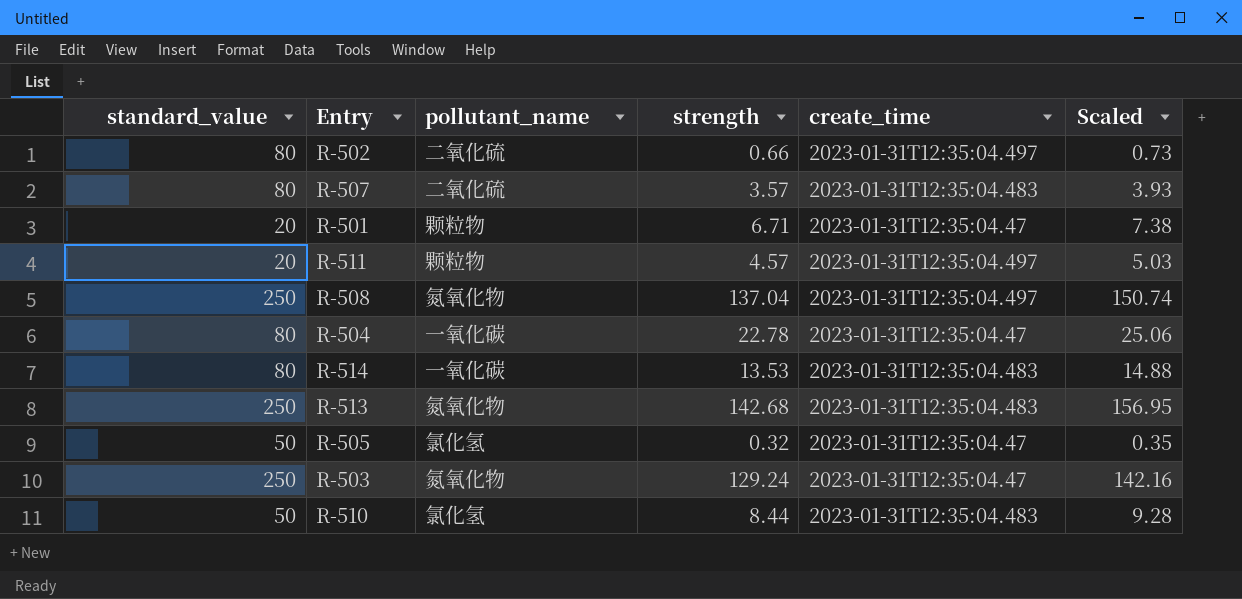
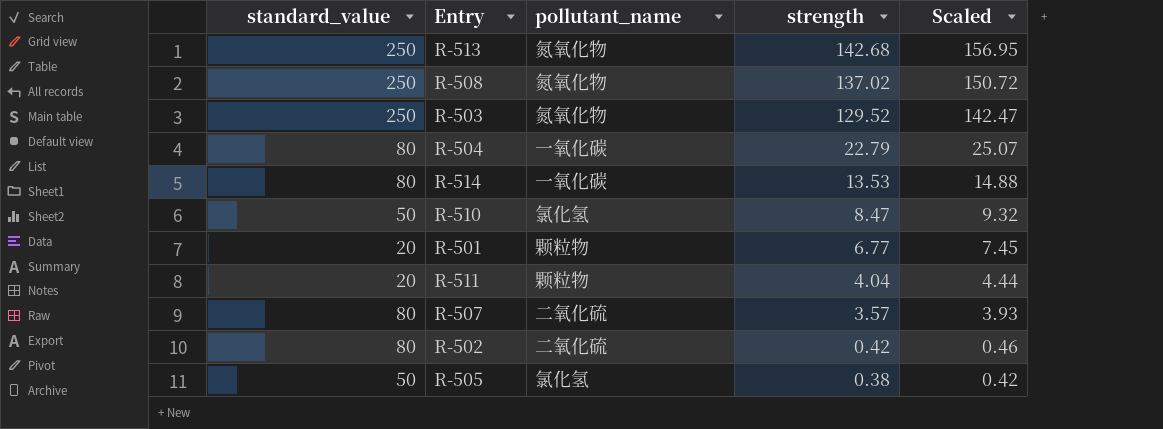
row order: none -> strength descending
column create_time | position: 5 -> none
R-508 | strength: 137.04 -> 137.02
R-508 | Scaled: 150.74 -> 150.72
R-503 | strength: 129.24 -> 129.52
R-503 | Scaled: 142.16 -> 142.47
R-504 | strength: 22.78 -> 22.79
R-504 | Scaled: 25.06 -> 25.07
R-510 | strength: 8.44 -> 8.47
R-510 | Scaled: 9.28 -> 9.32
R-501 | strength: 6.71 -> 6.77
R-501 | Scaled: 7.38 -> 7.45
R-511 | strength: 4.57 -> 4.04
R-511 | Scaled: 5.03 -> 4.44
R-502 | strength: 0.66 -> 0.42
R-502 | Scaled: 0.73 -> 0.46
R-505 | strength: 0.32 -> 0.38
R-505 | Scaled: 0.35 -> 0.42

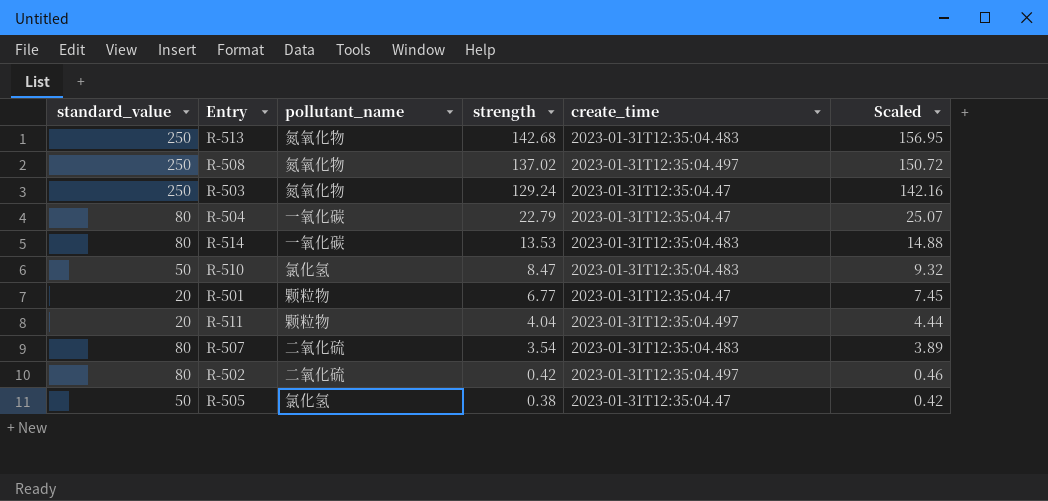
column create_time | position: none -> 5
R-503 | strength: 129.52 -> 129.24
R-503 | Scaled: 142.47 -> 142.16
R-507 | strength: 3.57 -> 3.54
R-507 | Scaled: 3.93 -> 3.89

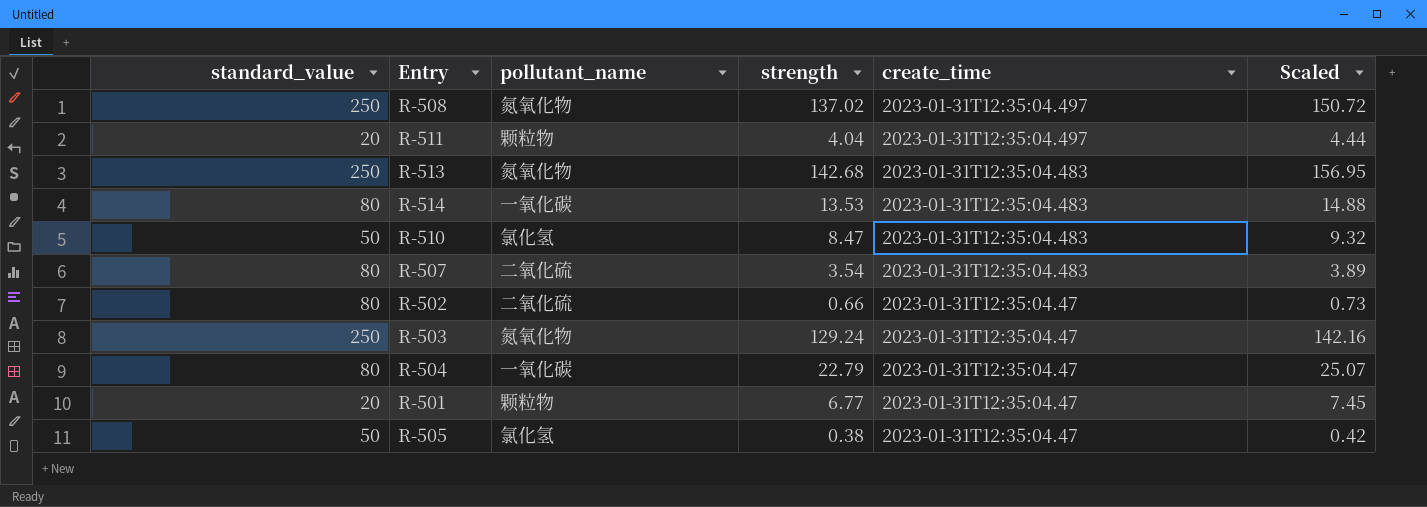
row order: strength descending -> create_time descending
R-502 | strength: 0.42 -> 0.66
R-502 | create_time: 2023-01-31T12:35:04.497 -> 2023-01-31T12:35:04.47
R-502 | Scaled: 0.46 -> 0.73

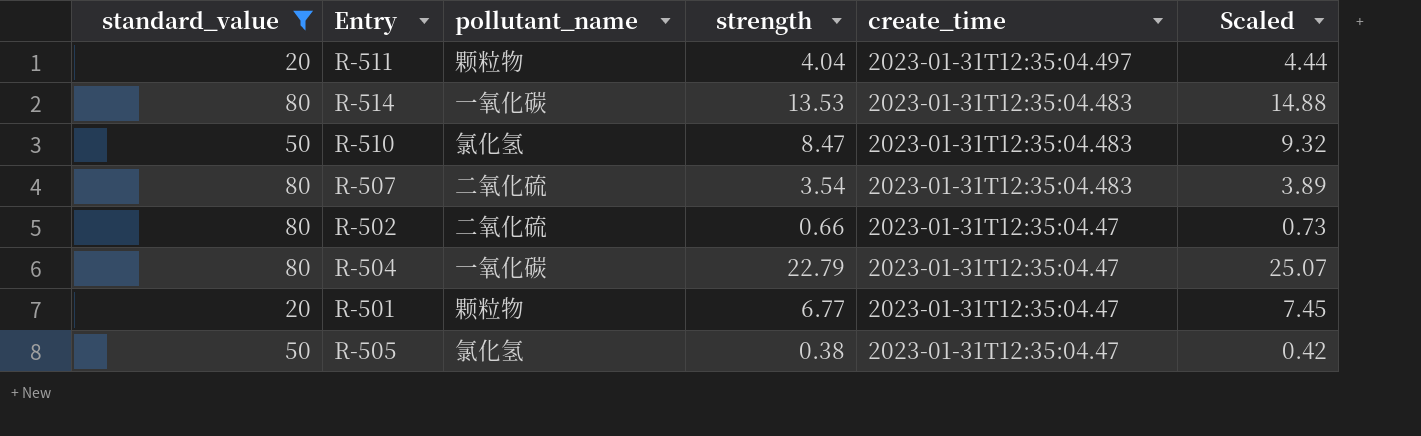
filter: none -> standard_value != 250

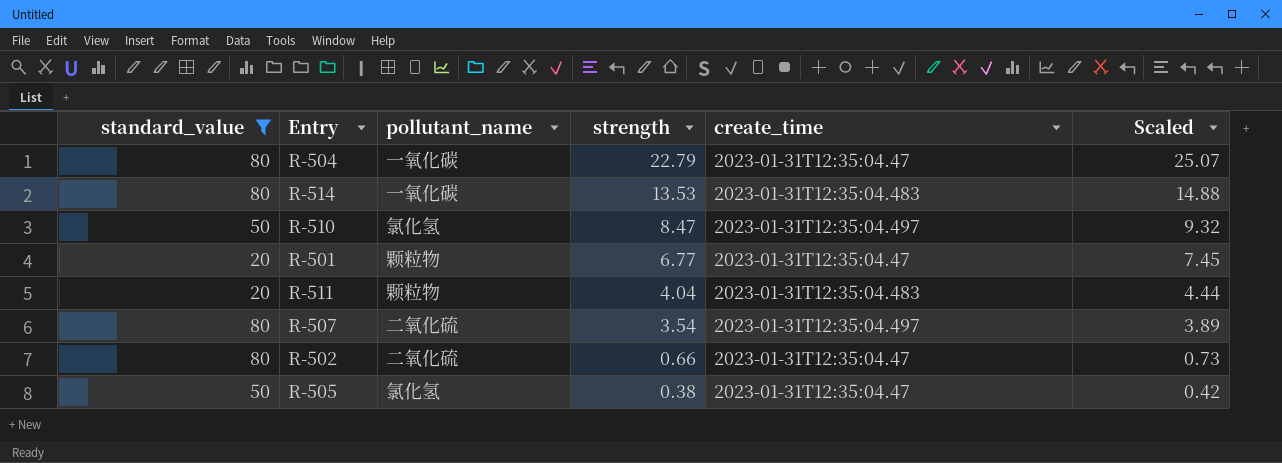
row order: create_time descending -> strength descending
R-510 | create_time: 2023-01-31T12:35:04.483 -> 2023-01-31T12:35:04.497
R-511 | create_time: 2023-01-31T12:35:04.497 -> 2023-01-31T12:35:04.483
R-507 | create_time: 2023-01-31T12:35:04.483 -> 2023-01-31T12:35:04.497

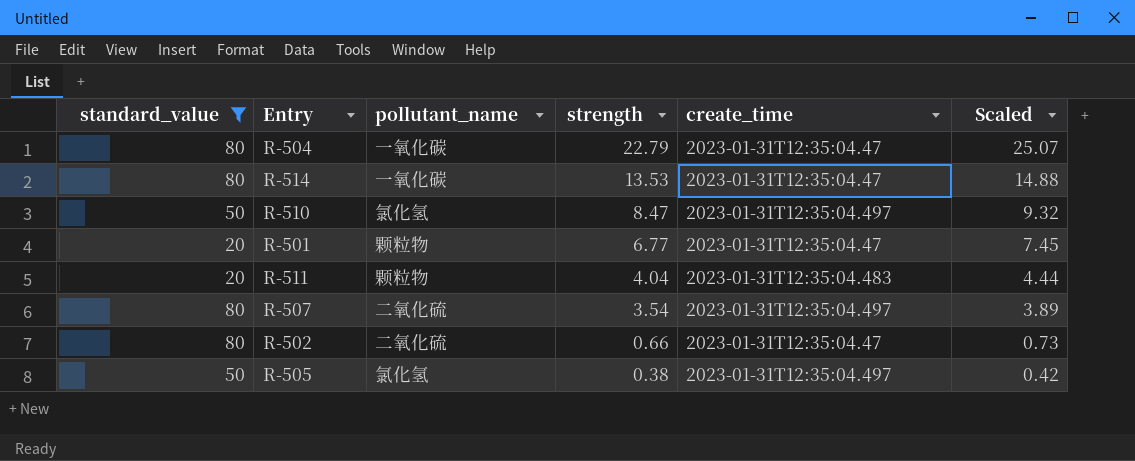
R-514 | create_time: 2023-01-31T12:35:04.483 -> 2023-01-31T12:35:04.47
R-505 | create_time: 2023-01-31T12:35:04.47 -> 2023-01-31T12:35:04.497

